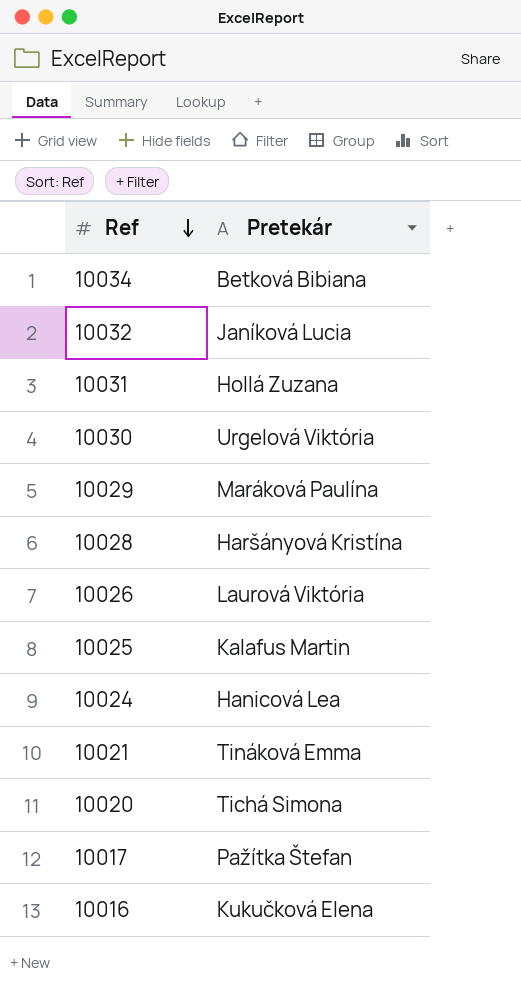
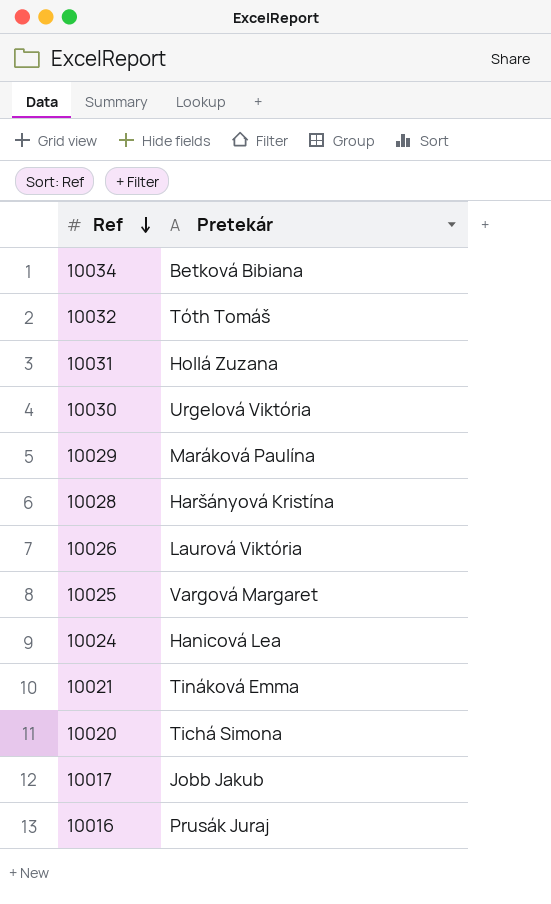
10032 | Pretekár: Janíková Lucia -> Tóth Tomáš
10025 | Pretekár: Kalafus Martin -> Vargová Margaret
10017 | Pretekár: Pažítka Štefan -> Jobb Jakub
10016 | Pretekár: Kukučková Elena -> Prusák Juraj

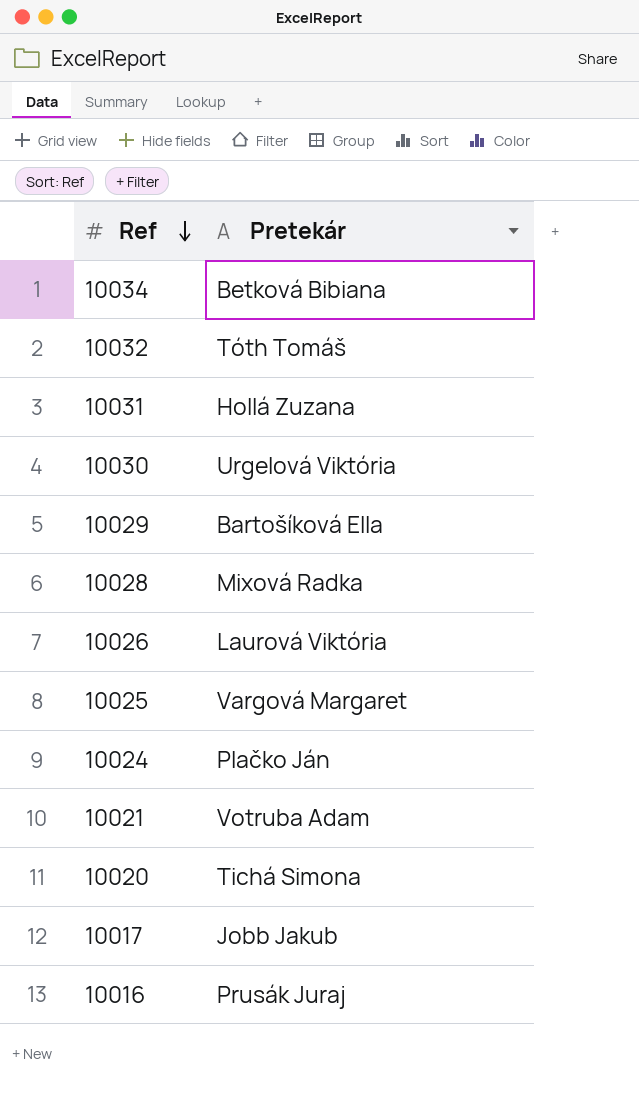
10029 | Pretekár: Maráková Paulína -> Bartošíková Ella
10028 | Pretekár: Haršányová Kristína -> Mixová Radka
10024 | Pretekár: Hanicová Lea -> Plačko Ján
10021 | Pretekár: Tináková Emma -> Votruba Adam

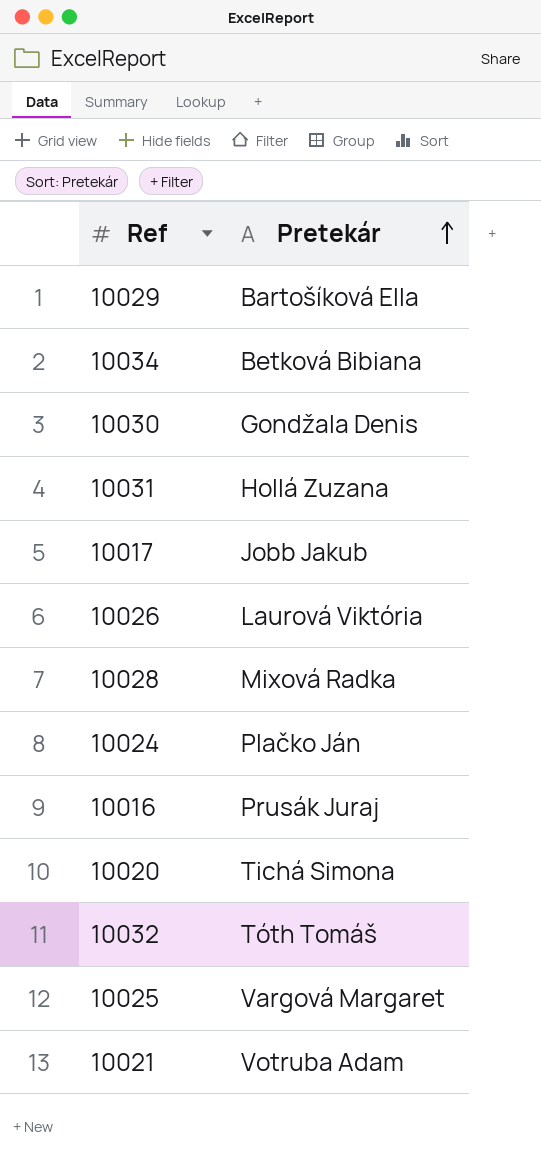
row order: Ref descending -> Pretekár ascending
10030 | Pretekár: Urgelová Viktória -> Gondžala Denis

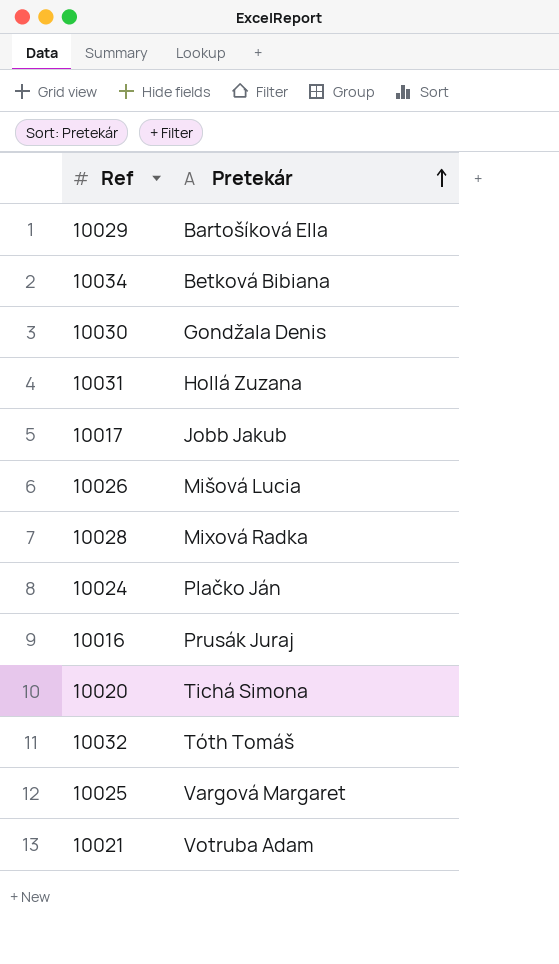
10026 | Pretekár: Laurová Viktória -> Mišová Lucia

